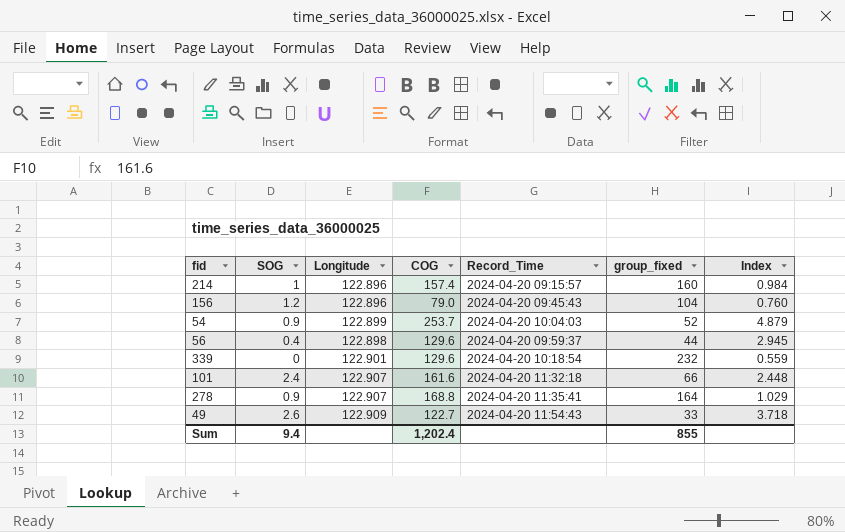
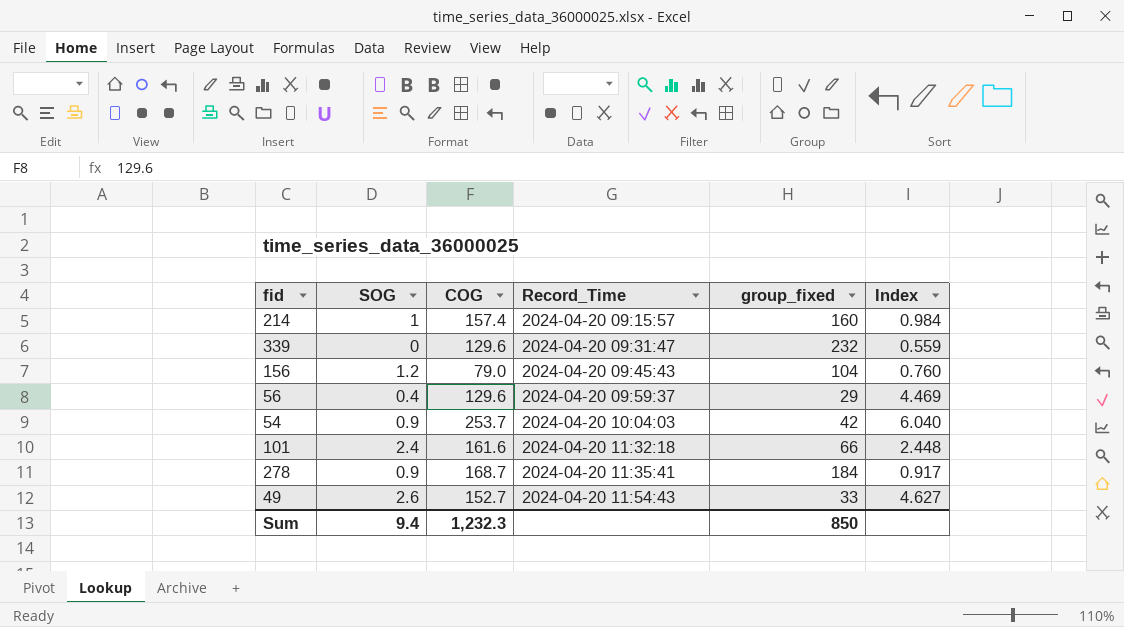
row order: none -> Record_Time ascending
column Longitude | position: 3 -> none
339 | Record_Time: 2024-04-20 10:18:54 -> 2024-04-20 09:31:47
56 | group_fixed: 44 -> 29
56 | Index: 2.945 -> 4.469
54 | group_fixed: 52 -> 42
54 | Index: 4.879 -> 6.040
278 | COG: 168.8 -> 168.7
278 | group_fixed: 164 -> 184
278 | Index: 1.029 -> 0.917
49 | COG: 122.7 -> 152.7
49 | Index: 3.718 -> 4.627
Sum | COG: 1,202.4 -> 1,232.3
Sum | group_fixed: 855 -> 850

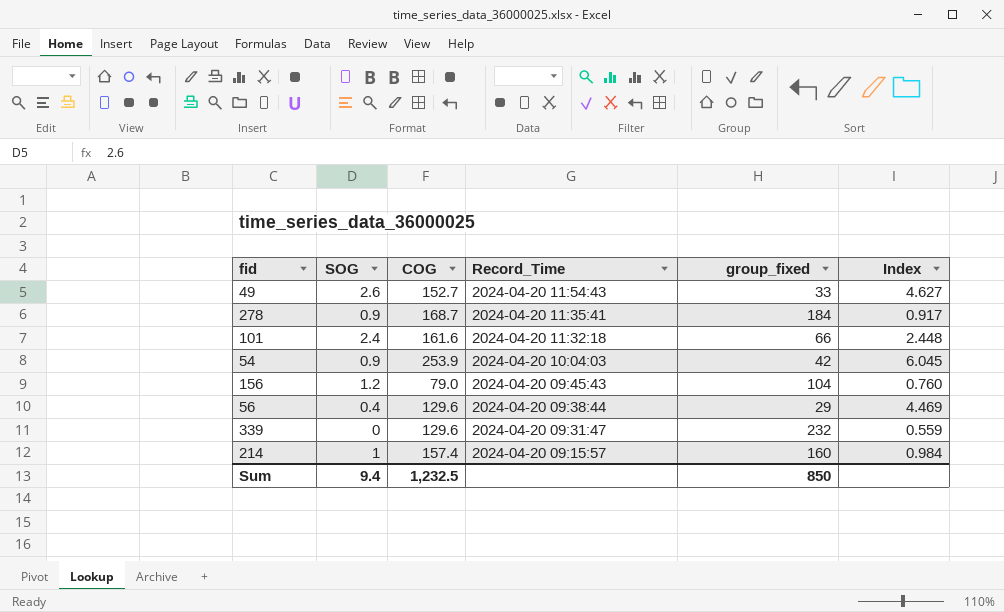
row order: Record_Time ascending -> Record_Time descending
54 | COG: 253.7 -> 253.9
54 | Index: 6.040 -> 6.045
56 | Record_Time: 2024-04-20 09:59:37 -> 2024-04-20 09:38:44
Sum | COG: 1,232.3 -> 1,232.5

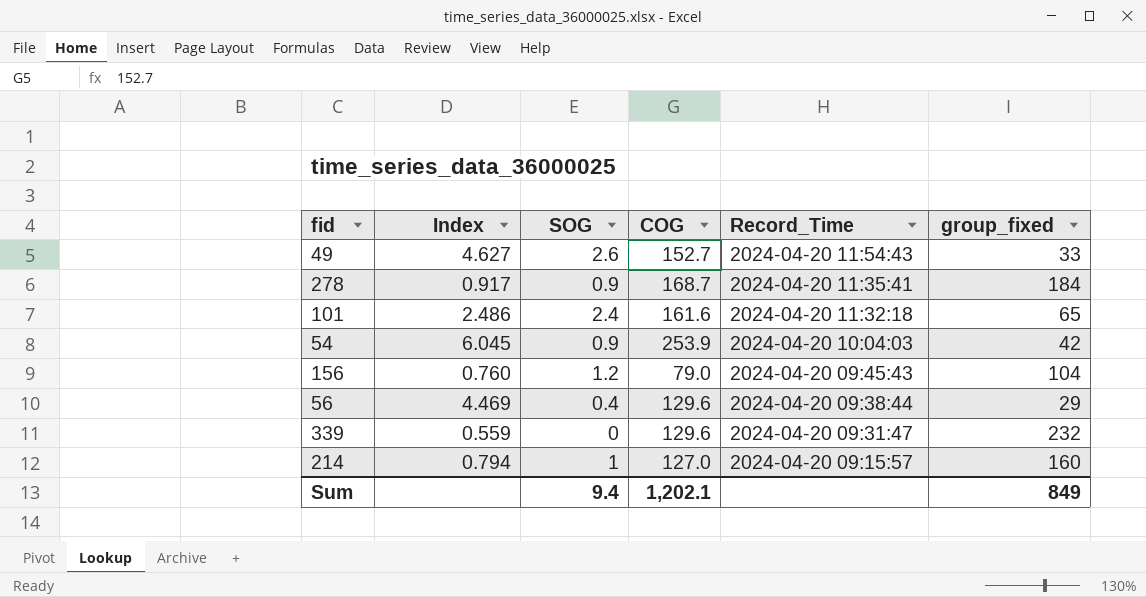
column Index | position: 6 -> 2
101 | Index: 2.448 -> 2.486
101 | group_fixed: 66 -> 65
214 | Index: 0.984 -> 0.794
214 | COG: 157.4 -> 127.0
Sum | COG: 1,232.5 -> 1,202.1
Sum | group_fixed: 850 -> 849

